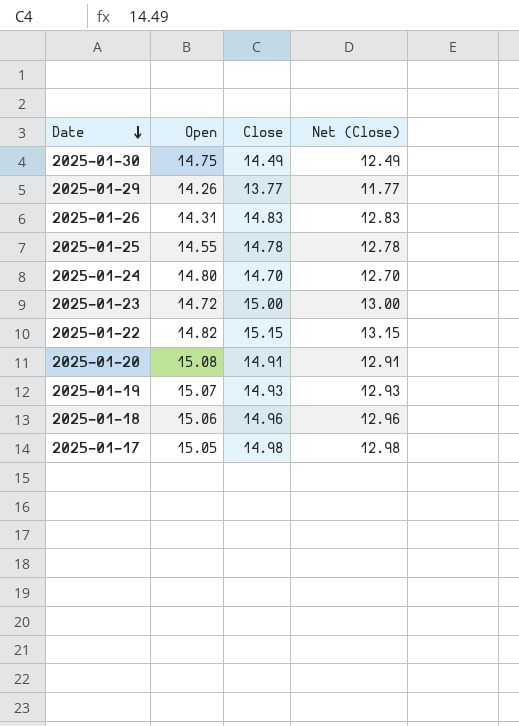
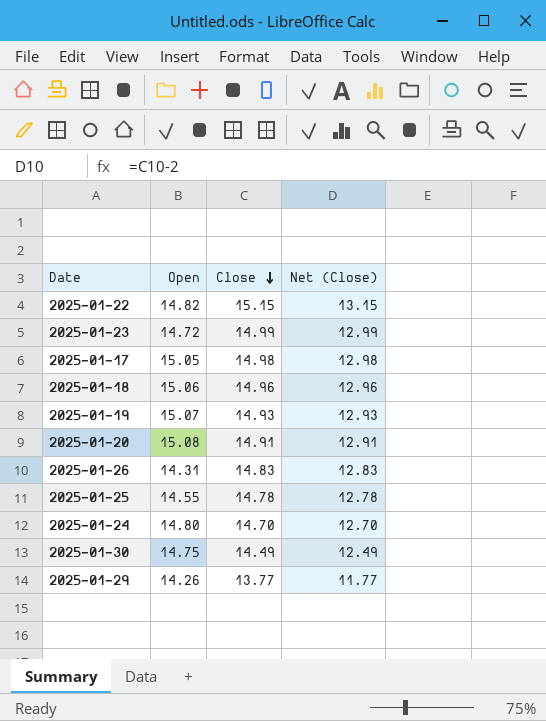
row order: Date descending -> Close descending
2025-01-23 | Close: 15.00 -> 14.99
2025-01-23 | Net (Close): 13.00 -> 12.99

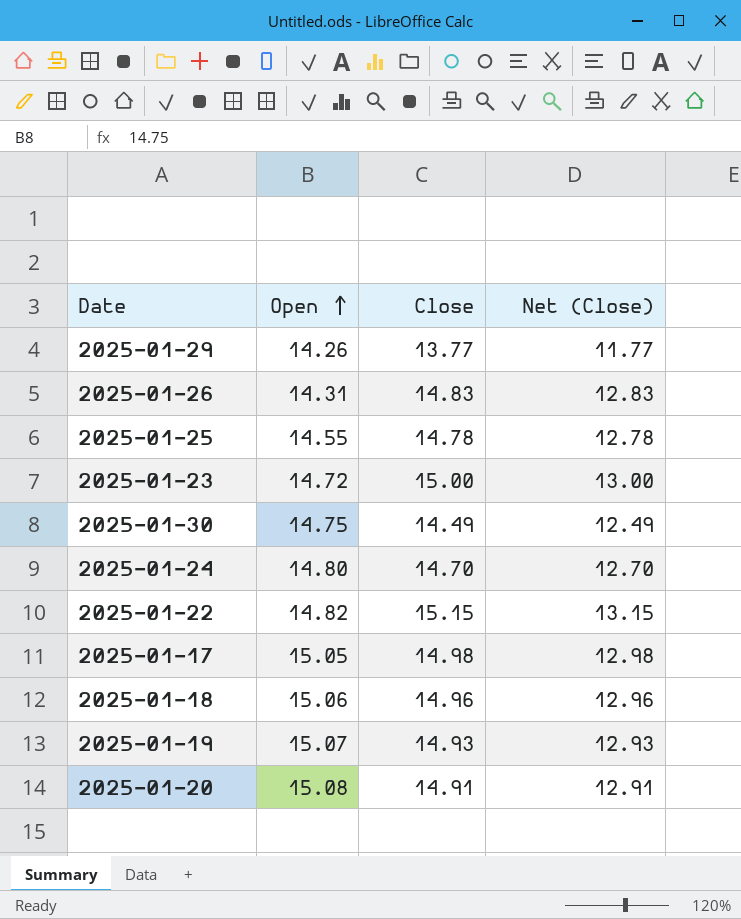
row order: Close descending -> Open ascending
2025-01-23 | Close: 14.99 -> 15.00
2025-01-23 | Net (Close): 12.99 -> 13.00

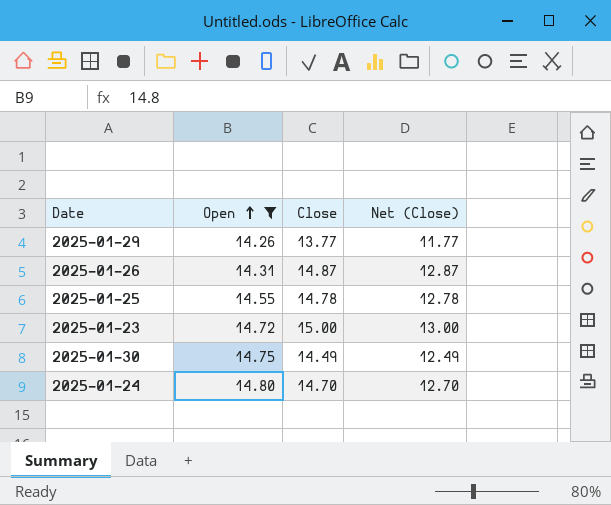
filter: none -> Open <= 14.80
2025-01-26 | Close: 14.83 -> 14.87
2025-01-26 | Net (Close): 12.83 -> 12.87

